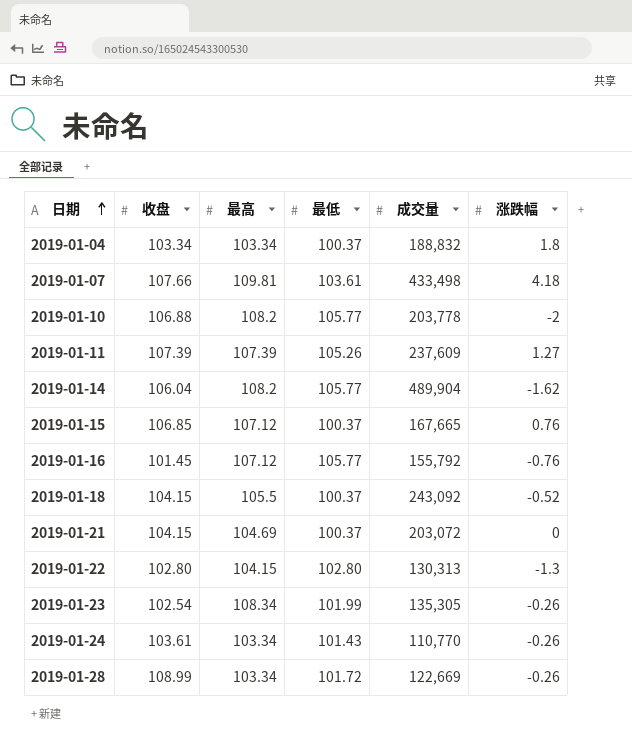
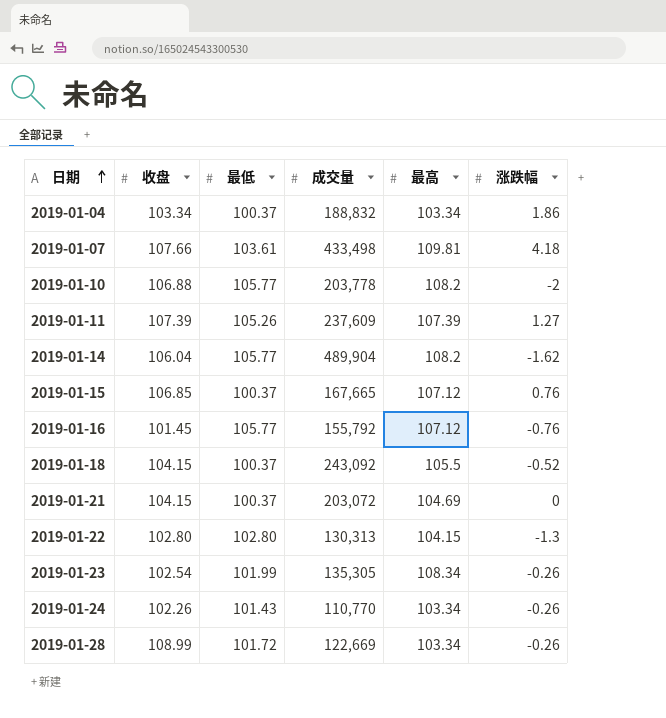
column 最高 | position: 3 -> 5
2019-01-04 | 涨跌幅: 1.8 -> 1.86
2019-01-24 | 收盘: 103.61 -> 102.26

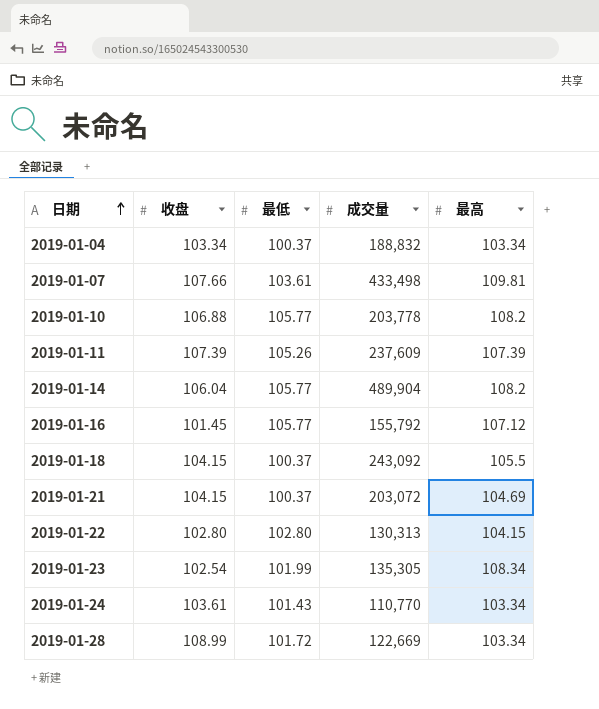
column 涨跌幅 | position: 6 -> none
row 2019-01-15: 106.85 | 100.37 | 167,665 | 107.12 | 0.76 -> none
2019-01-24 | 收盘: 102.26 -> 103.61

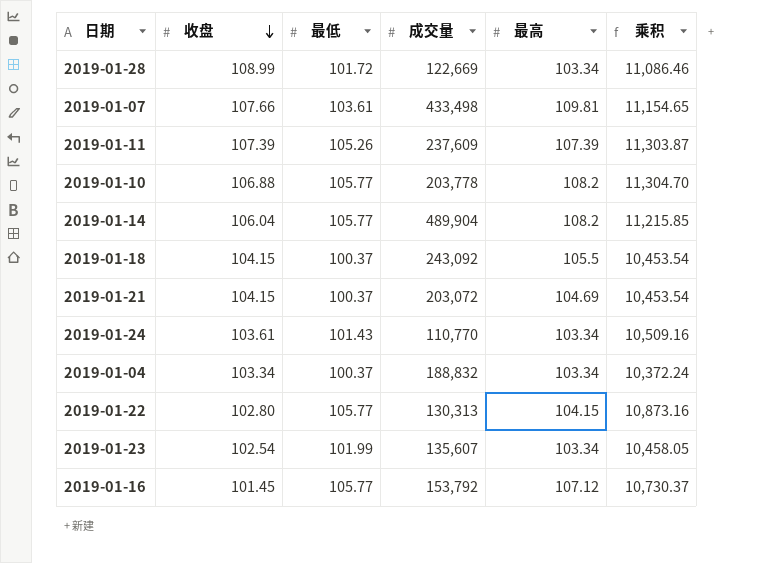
row order: 日期 ascending -> 收盘 descending
column 乘积 | formula: none -> [收盘] * [最低]
2019-01-22 | 最低: 102.80 -> 105.77
2019-01-23 | 成交量: 135,305 -> 135,607
2019-01-23 | 最高: 108.34 -> 103.34
2019-01-16 | 成交量: 155,792 -> 153,792

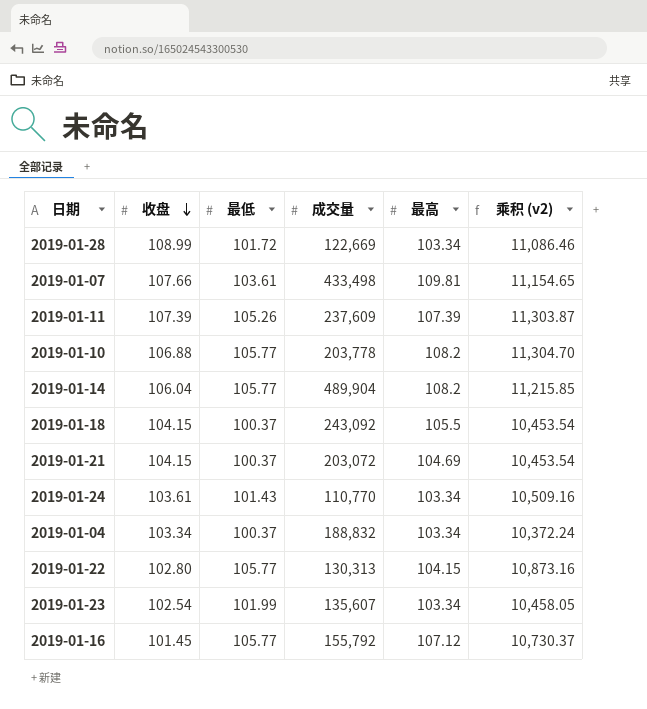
column name: 乘积 -> 乘积 (v2)
2019-01-16 | 成交量: 153,792 -> 155,792

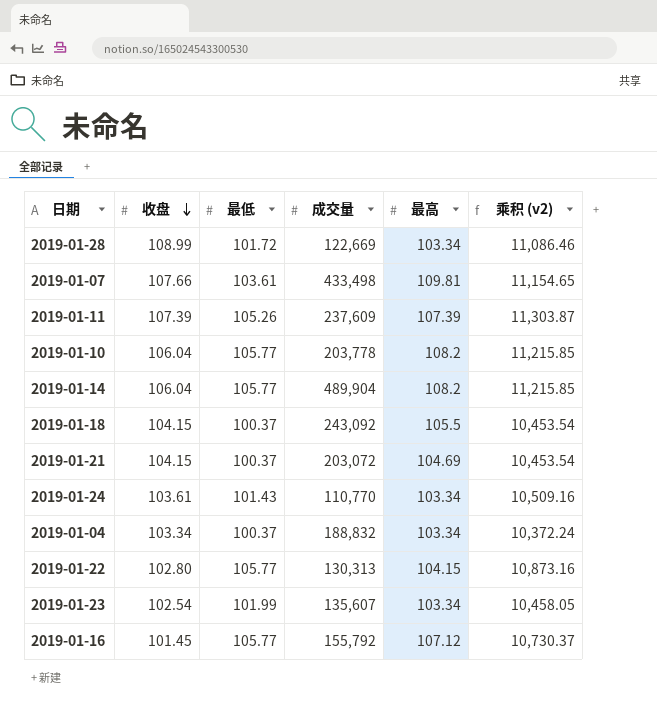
2019-01-10 | 收盘: 106.88 -> 106.04
2019-01-10 | 乘积 (v2): 11,304.70 -> 11,215.85

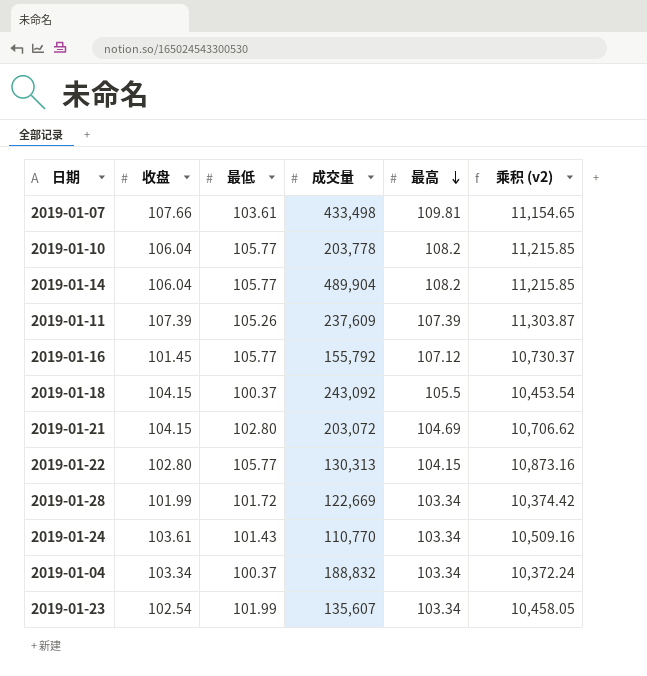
row order: 收盘 descending -> 最高 descending
2019-01-21 | 最低: 100.37 -> 102.80
2019-01-21 | 乘积 (v2): 10,453.54 -> 10,706.62
2019-01-28 | 收盘: 108.99 -> 101.99
2019-01-28 | 乘积 (v2): 11,086.46 -> 10,374.42

